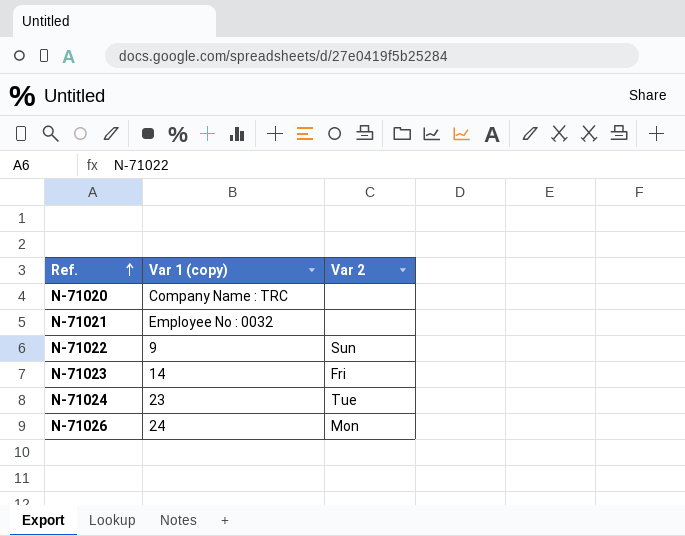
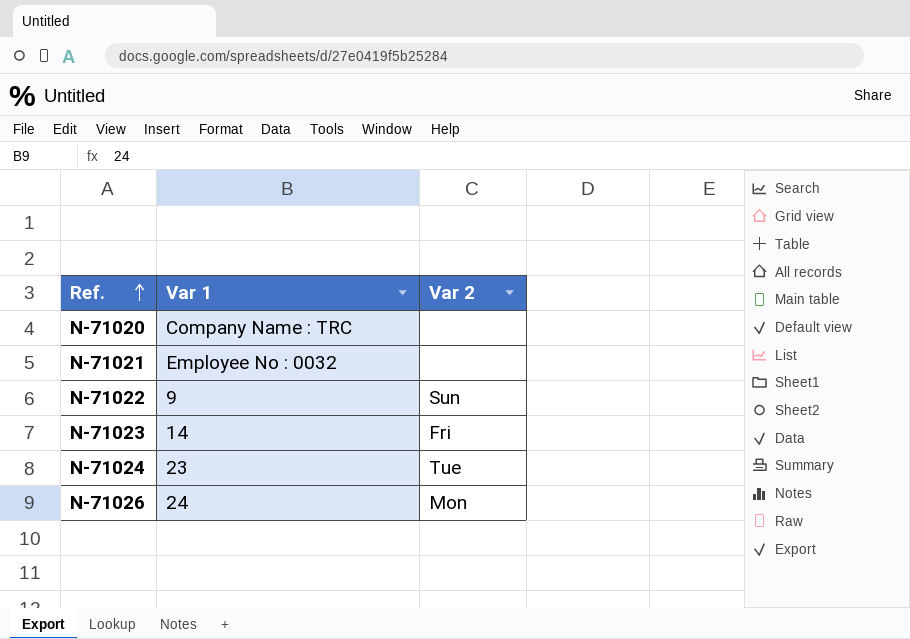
column name: Var 1 (copy) -> Var 1

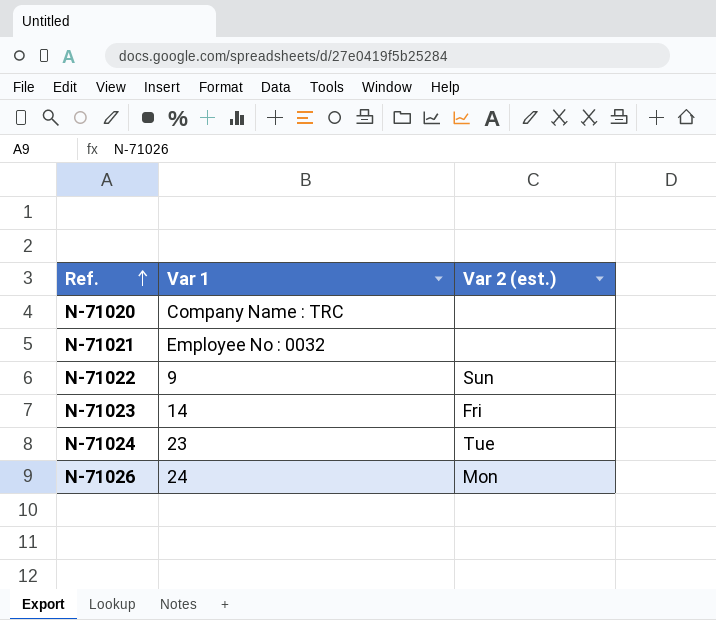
column name: Var 2 -> Var 2 (est.)

